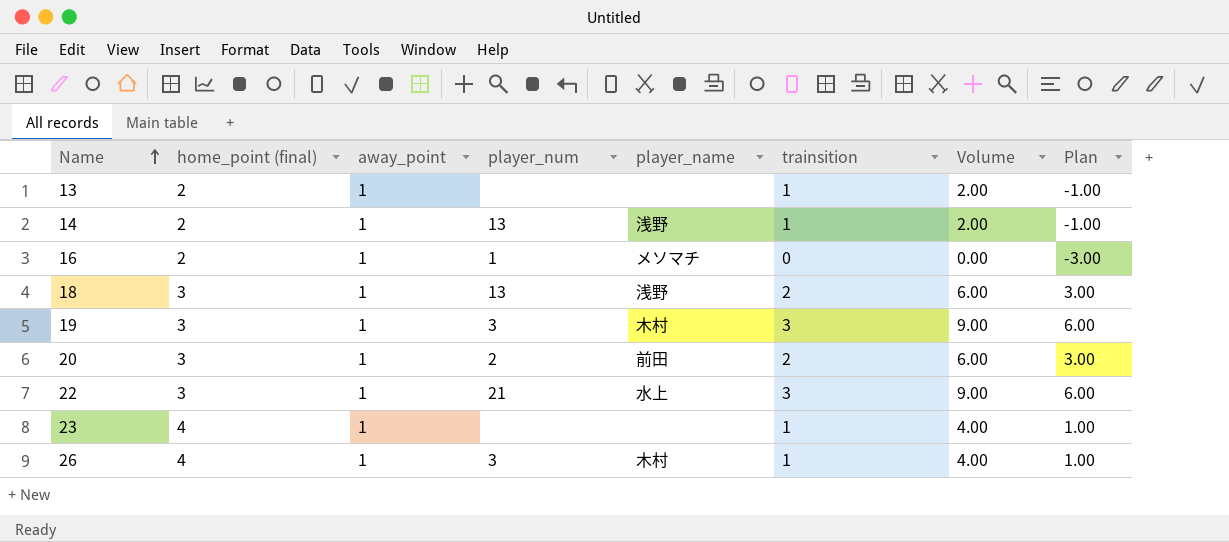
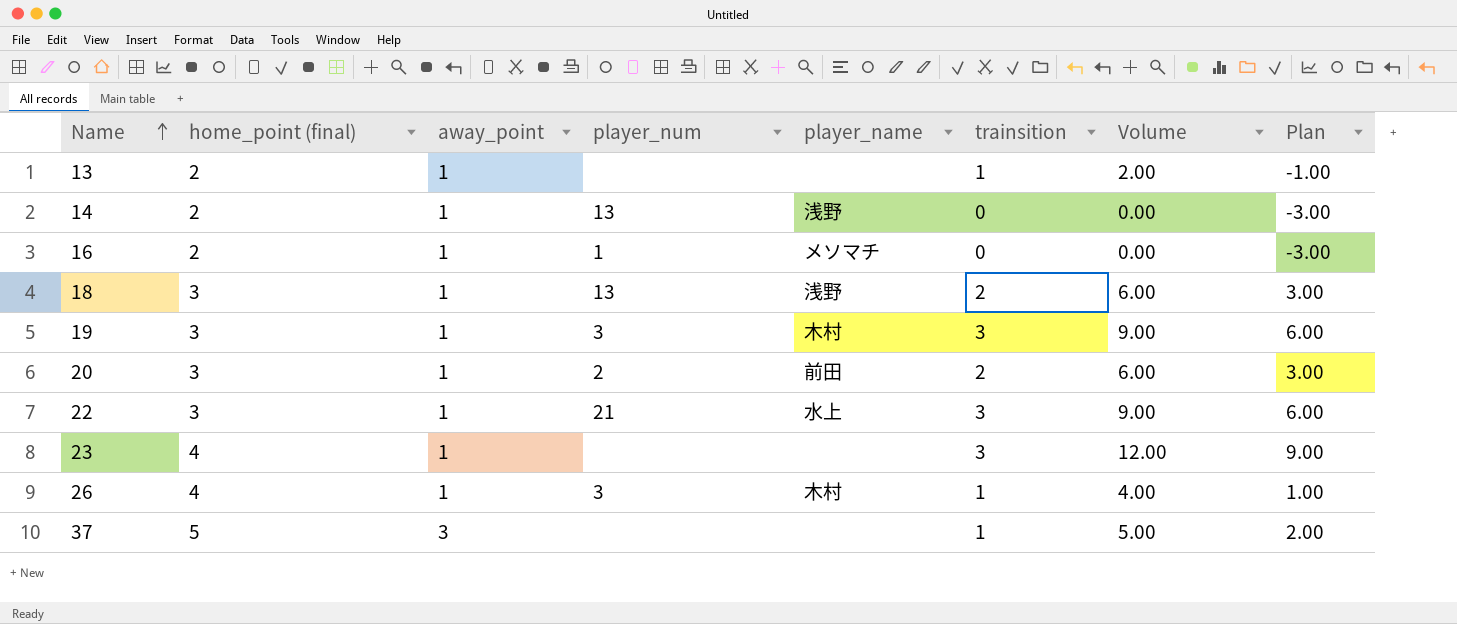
14 | trainsition: 1 -> 0
14 | Volume: 2.00 -> 0.00
14 | Plan: -1.00 -> -3.00
23 | trainsition: 1 -> 3
23 | Volume: 4.00 -> 12.00
23 | Plan: 1.00 -> 9.00
row 37: none -> 5 | 3 | none | none | 1 | 5.00 | 2.00

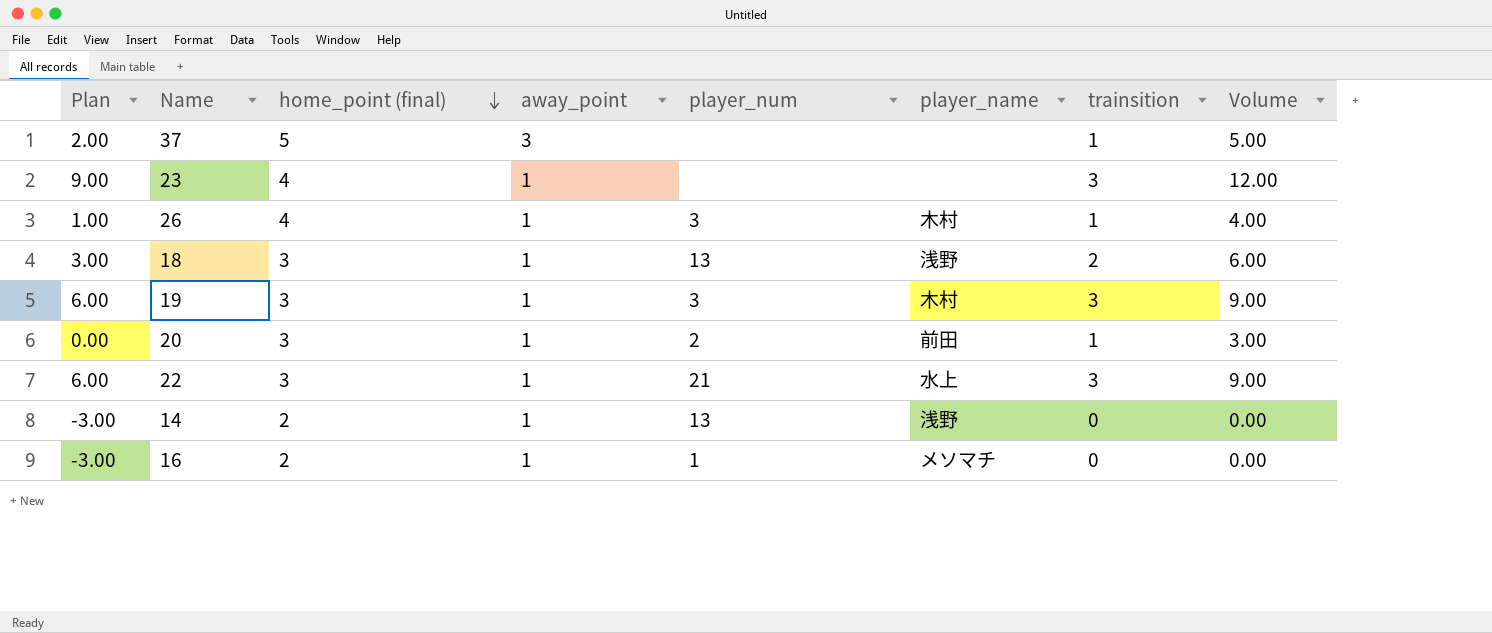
row order: Name ascending -> home_point (final) descending
column Plan | position: 8 -> 1
row 13: 2 | 1 | none | none | 1 | 2.00 | -1.00 -> none
20 | Plan: 3.00 -> 0.00
20 | trainsition: 2 -> 1
20 | Volume: 6.00 -> 3.00

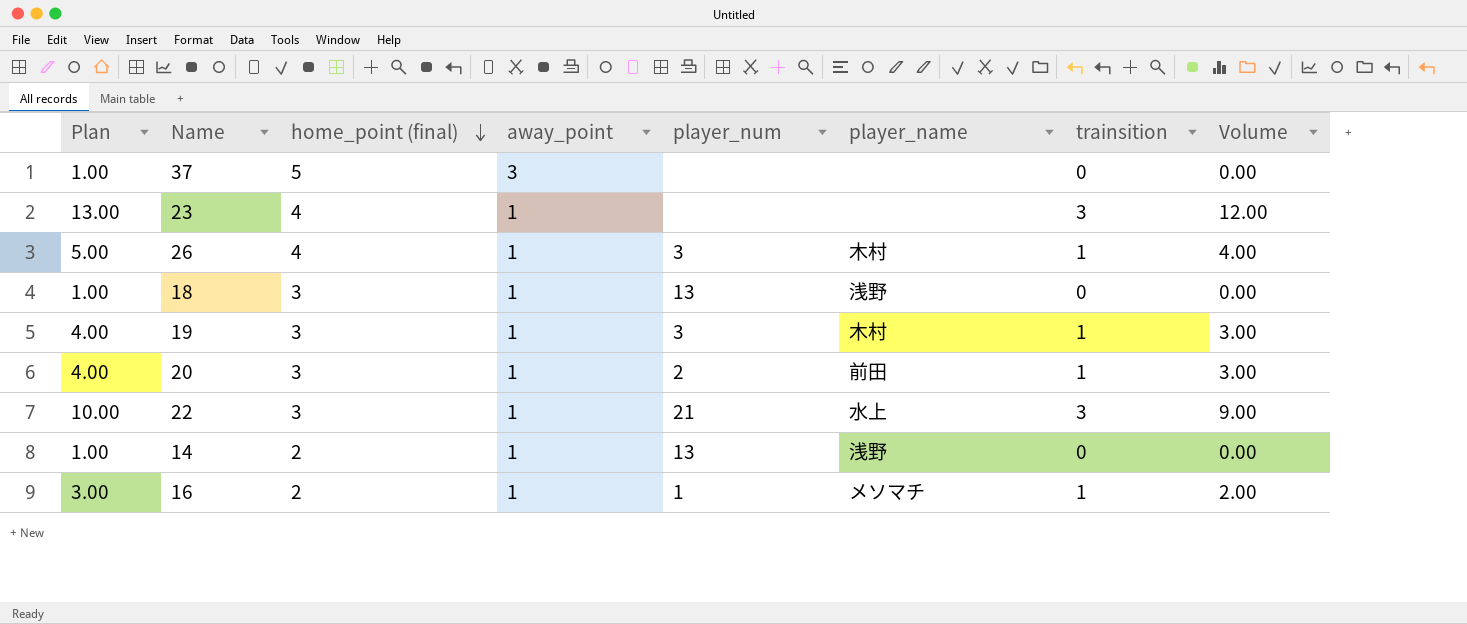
column Plan | formula: [Volume] - 3 -> [Volume] + 1
37 | trainsition: 1 -> 0
37 | Volume: 5.00 -> 0.00
18 | trainsition: 2 -> 0
18 | Volume: 6.00 -> 0.00
19 | trainsition: 3 -> 1
19 | Volume: 9.00 -> 3.00
16 | trainsition: 0 -> 1
16 | Volume: 0.00 -> 2.00

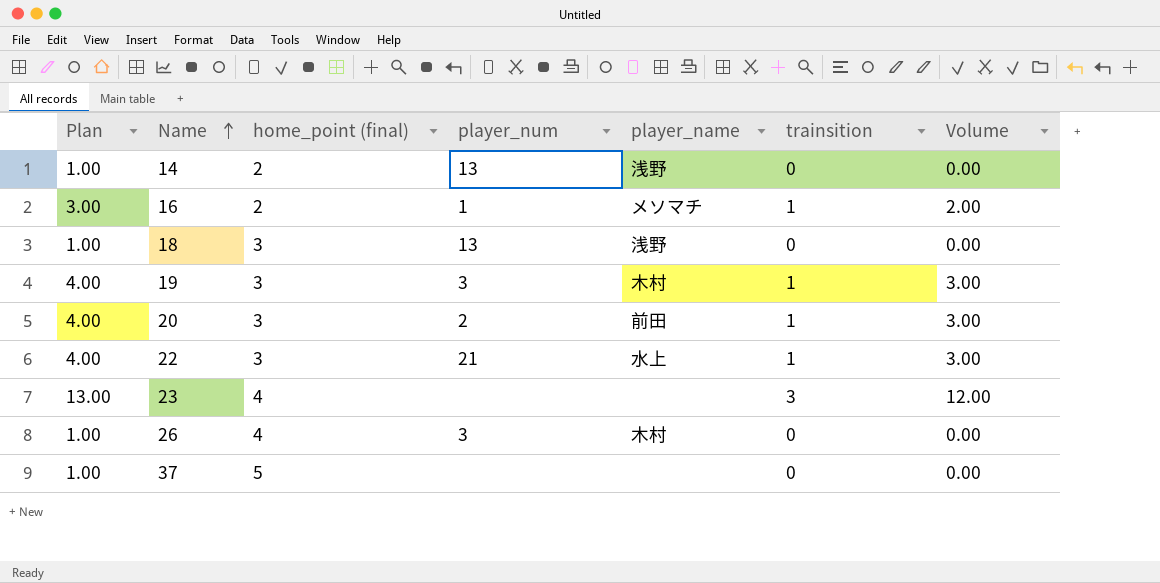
row order: home_point (final) descending -> Name ascending
column away_point | position: 4 -> none
22 | Plan: 10.00 -> 4.00
22 | trainsition: 3 -> 1
22 | Volume: 9.00 -> 3.00
26 | Plan: 5.00 -> 1.00
26 | trainsition: 1 -> 0
26 | Volume: 4.00 -> 0.00

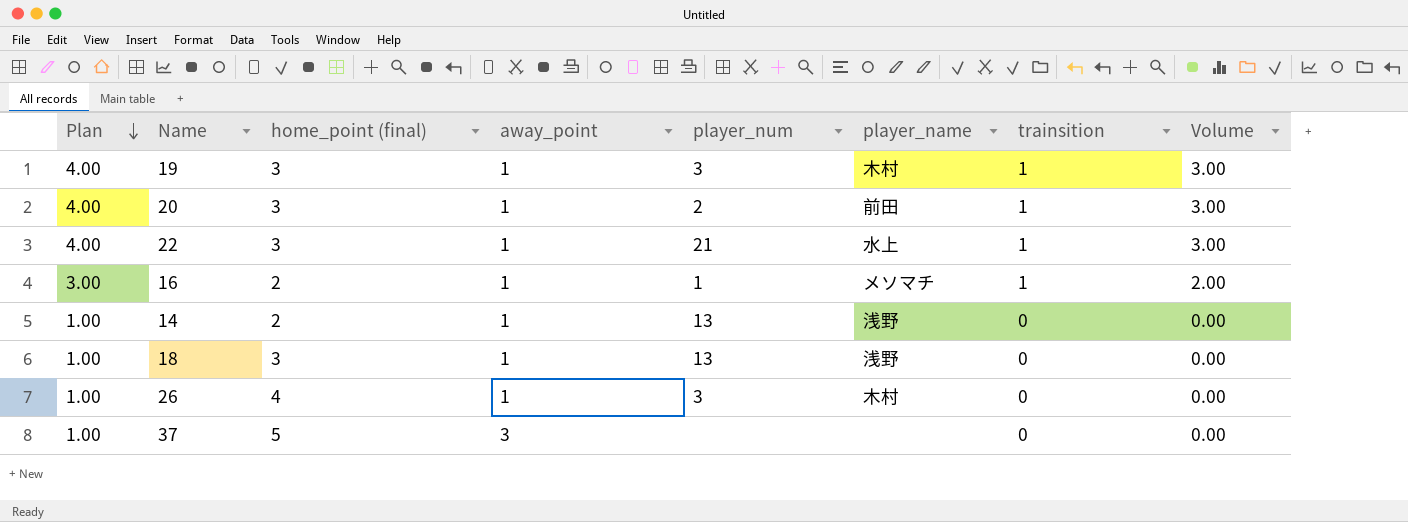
row order: Name ascending -> Plan descending
column away_point | position: none -> 4
row 23: 13.00 | 4 | none | none | 3 | 12.00 -> none

